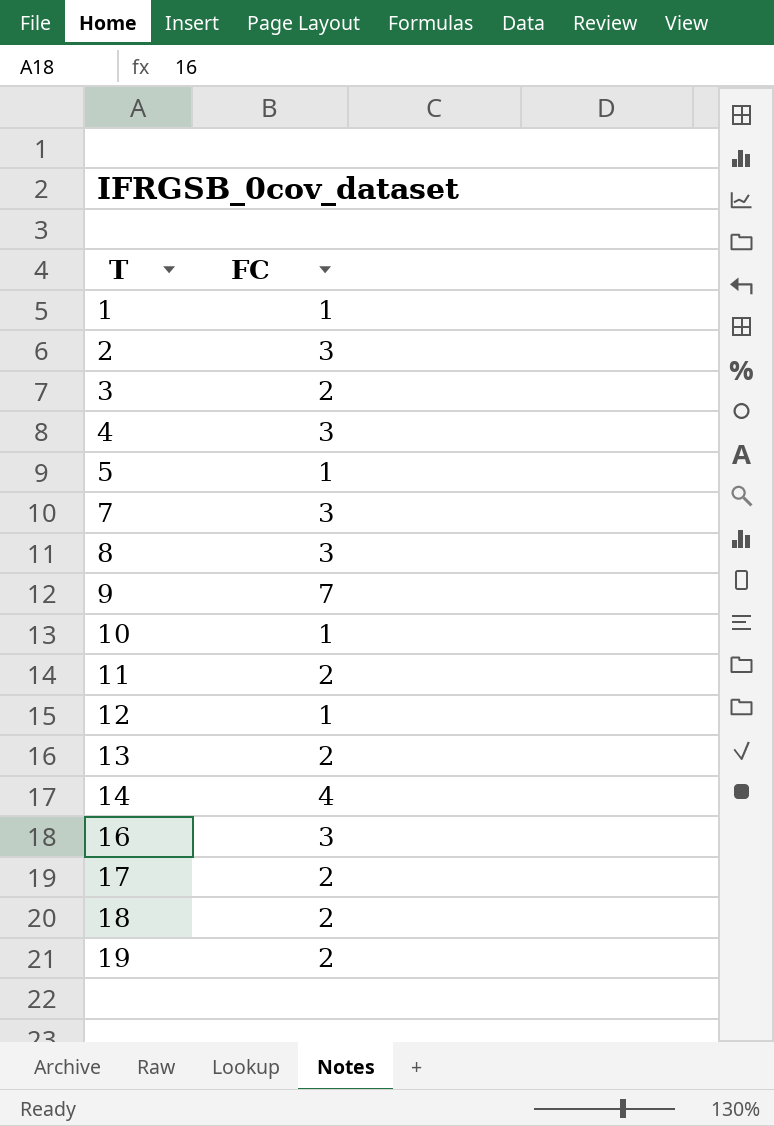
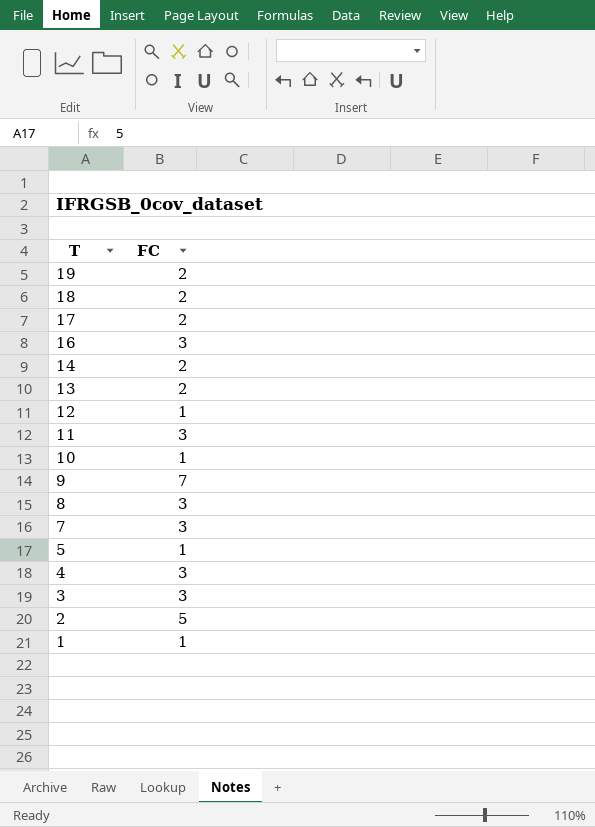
row order: T ascending -> T descending
14 | FC: 4 -> 2
11 | FC: 2 -> 3
3 | FC: 2 -> 3
2 | FC: 3 -> 5

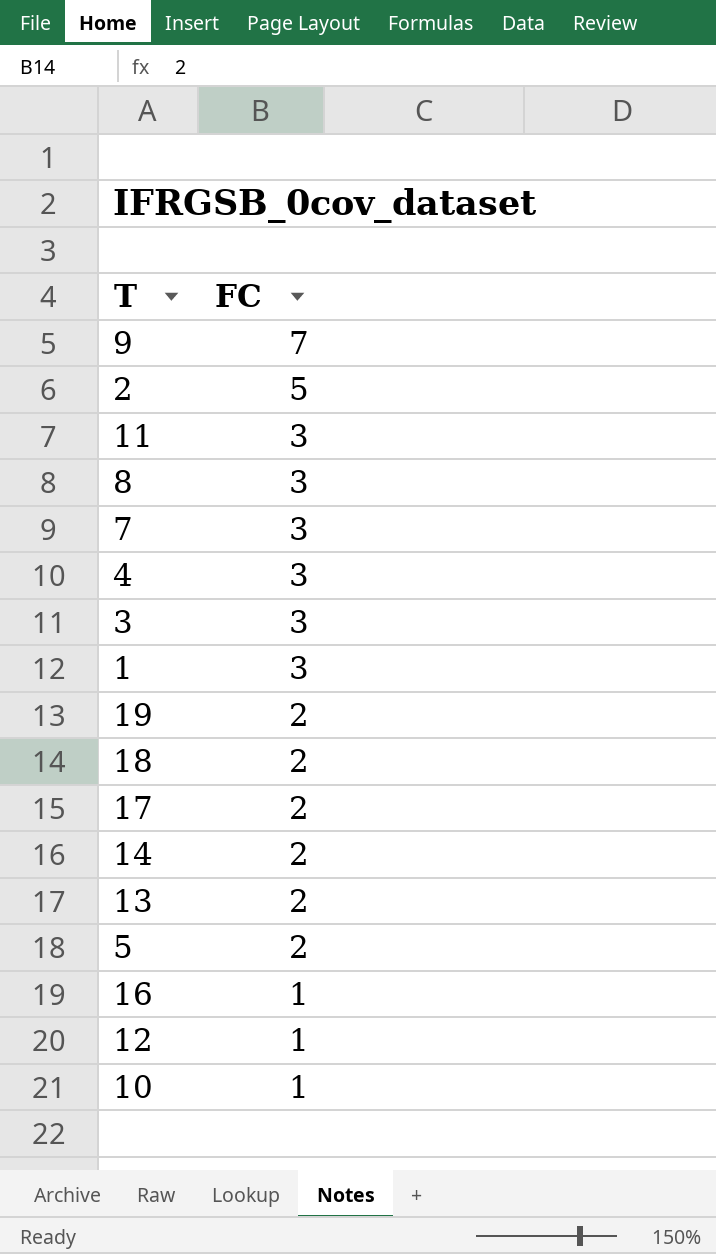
row order: T descending -> FC descending
1 | FC: 1 -> 3
5 | FC: 1 -> 2
16 | FC: 3 -> 1

